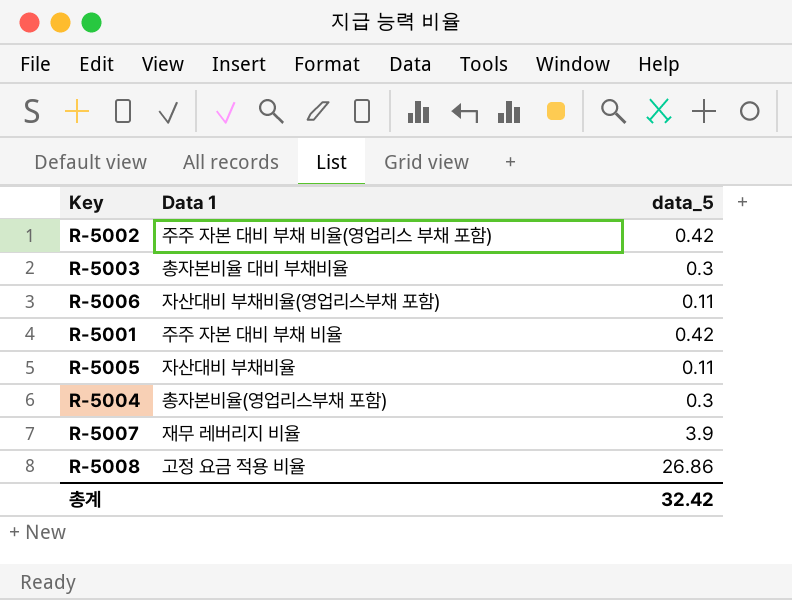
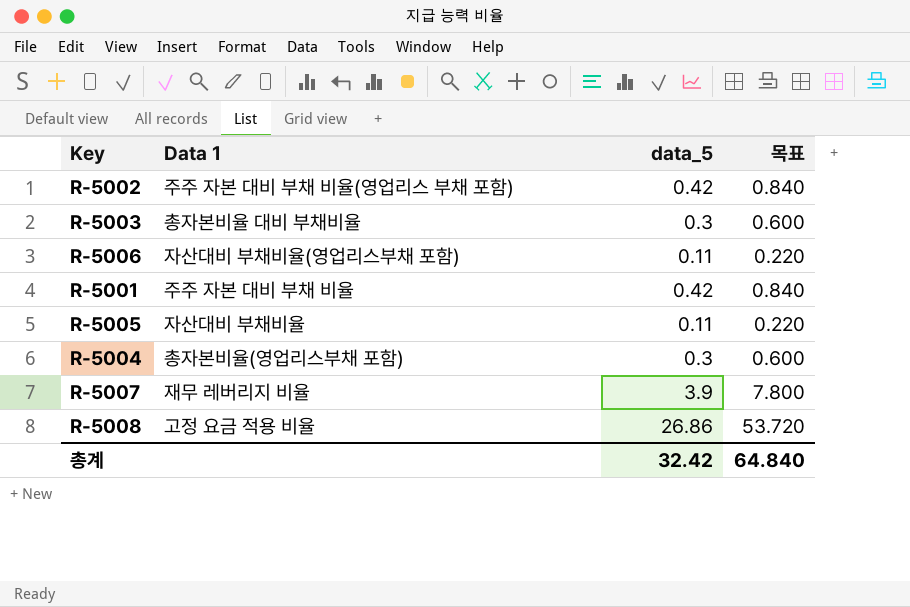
column 목표 | formula: none -> [data_5] * 2

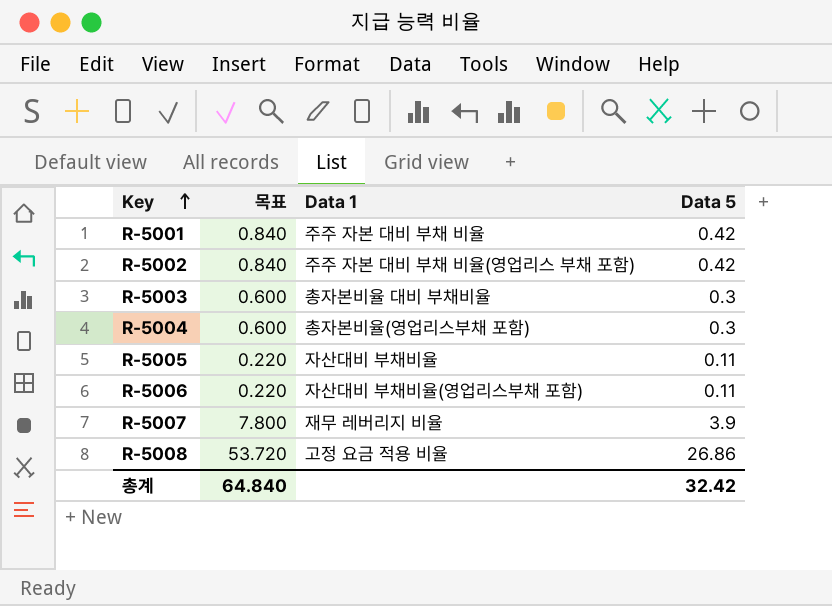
row order: none -> Key ascending
column 목표 | position: 4 -> 2
column name: data_5 -> Data 5

